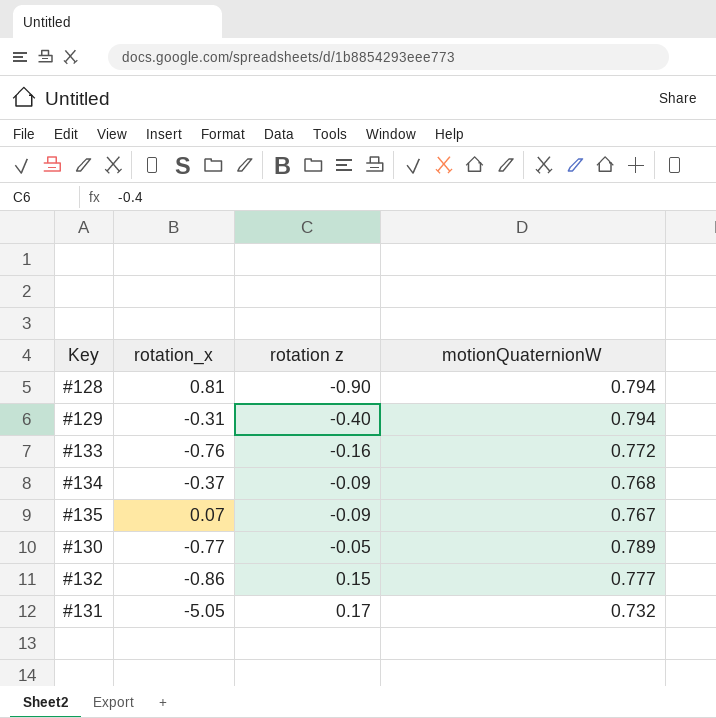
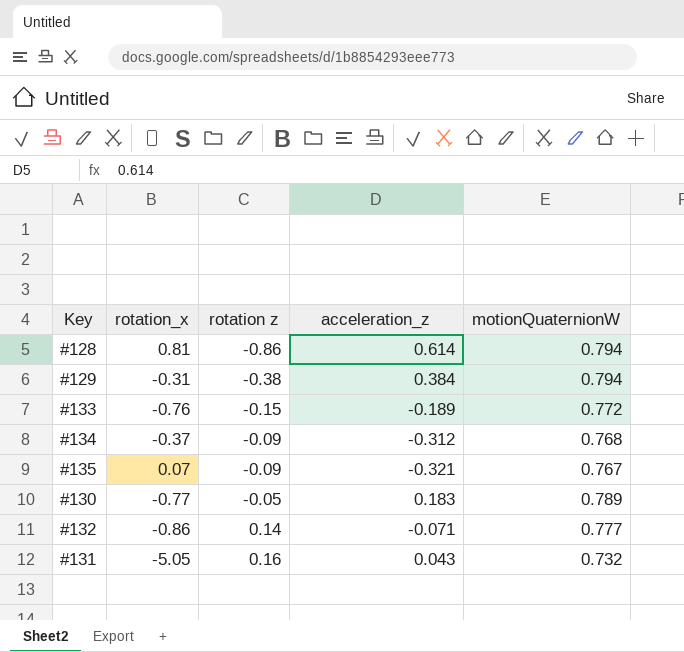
column acceleration_z | position: none -> 4
#128 | rotation z: -0.90 -> -0.86
#129 | rotation z: -0.40 -> -0.38
#133 | rotation z: -0.16 -> -0.15
#132 | rotation z: 0.15 -> 0.14
#131 | rotation z: 0.17 -> 0.16

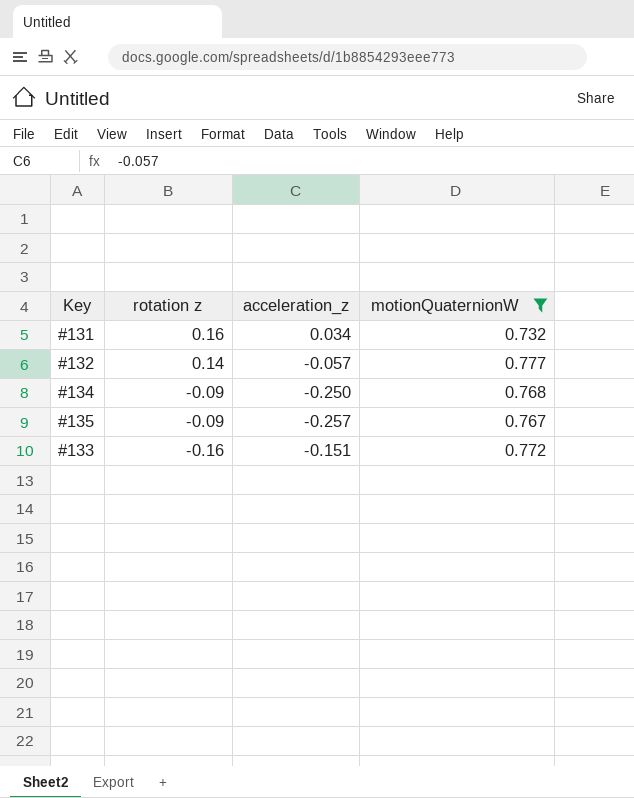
filter: none -> motionQuaternionW <= 0.777
row order: rotation z ascending -> rotation z descending
column rotation_x | position: 2 -> none
#131 | acceleration_z: 0.043 -> 0.034
#132 | acceleration_z: -0.071 -> -0.057
#134 | acceleration_z: -0.312 -> -0.250
#135 | acceleration_z: -0.321 -> -0.257
#133 | rotation z: -0.15 -> -0.16
#133 | acceleration_z: -0.189 -> -0.151

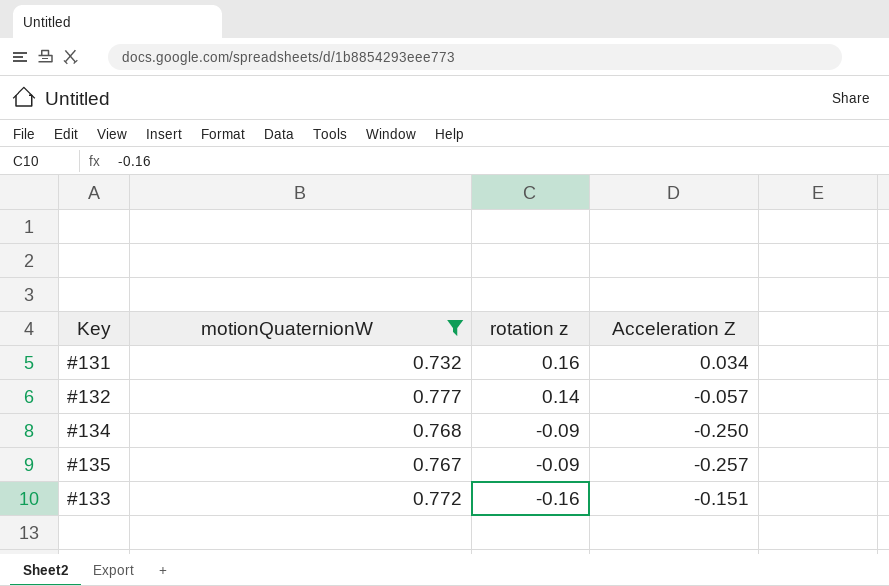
column motionQuaternionW | position: 4 -> 2
column name: acceleration_z -> Acceleration Z

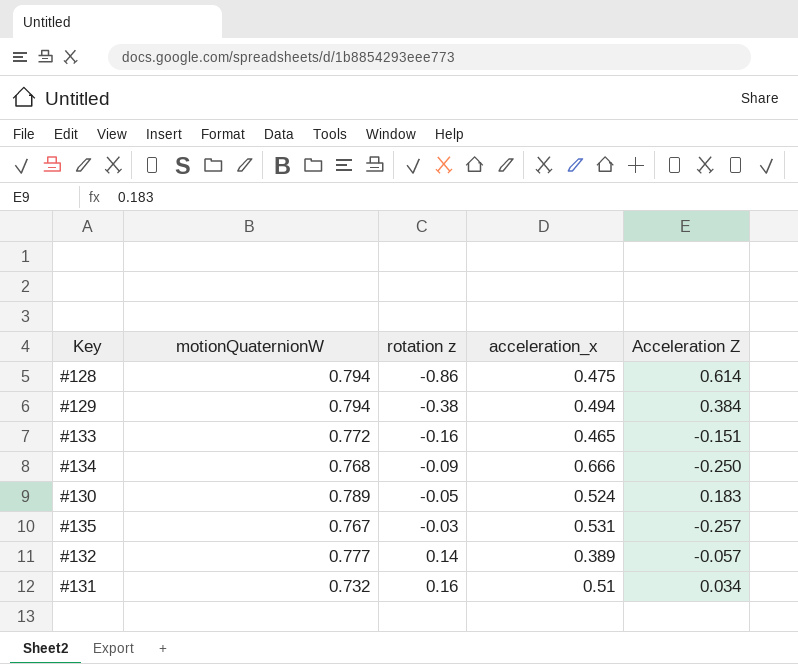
filter: motionQuaternionW <= 0.777 -> none
row order: rotation z descending -> rotation z ascending
column acceleration_x | position: none -> 4
#135 | rotation z: -0.09 -> -0.03

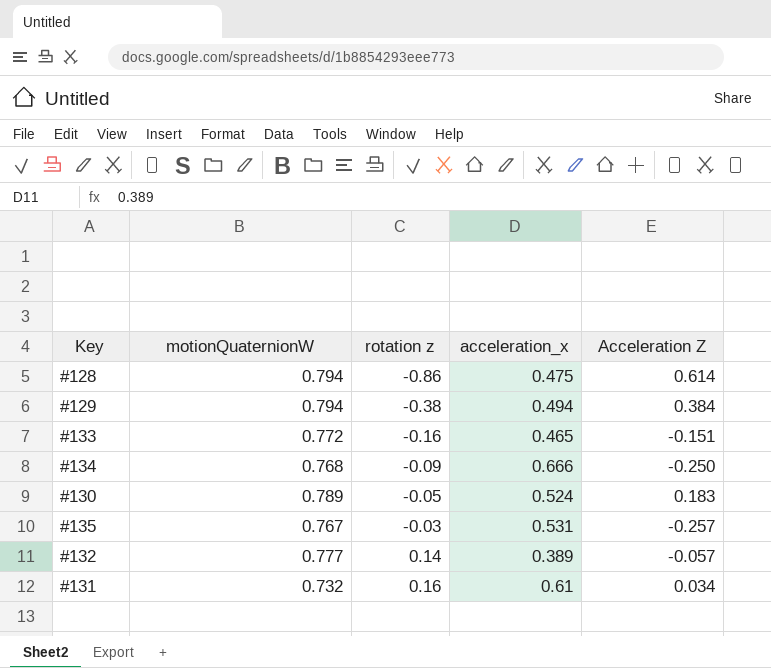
#131 | acceleration_x: 0.51 -> 0.61

